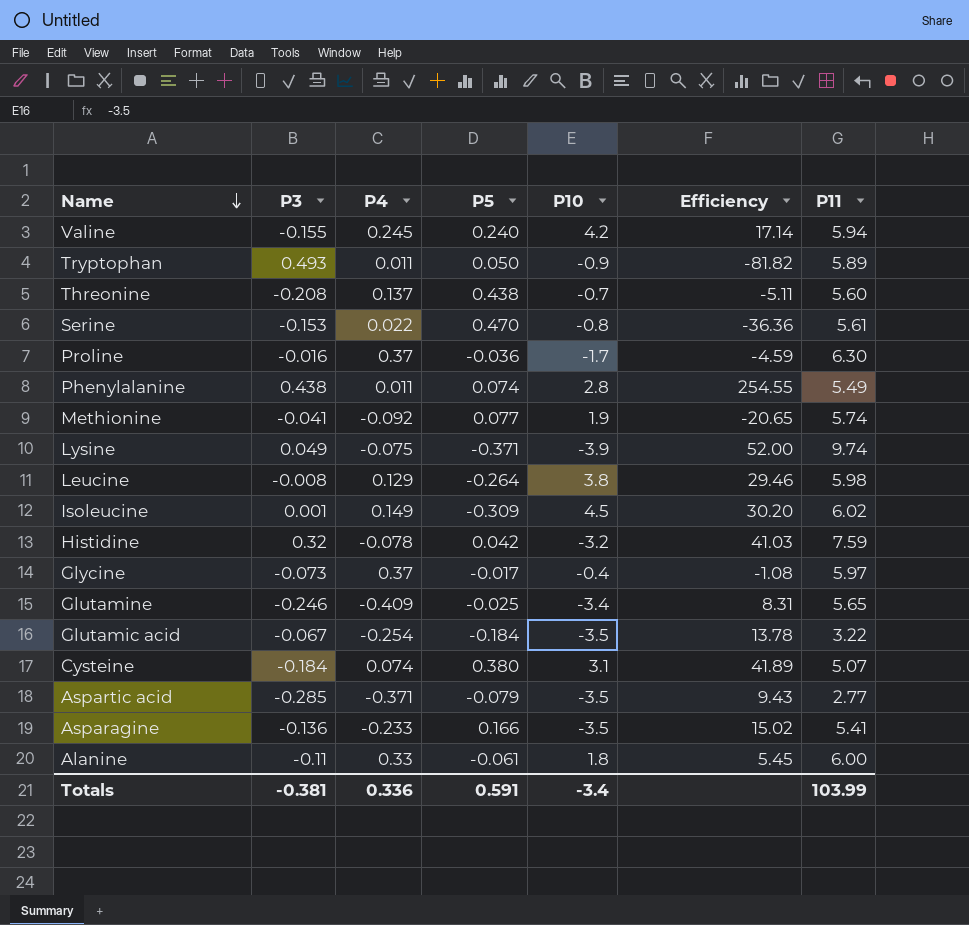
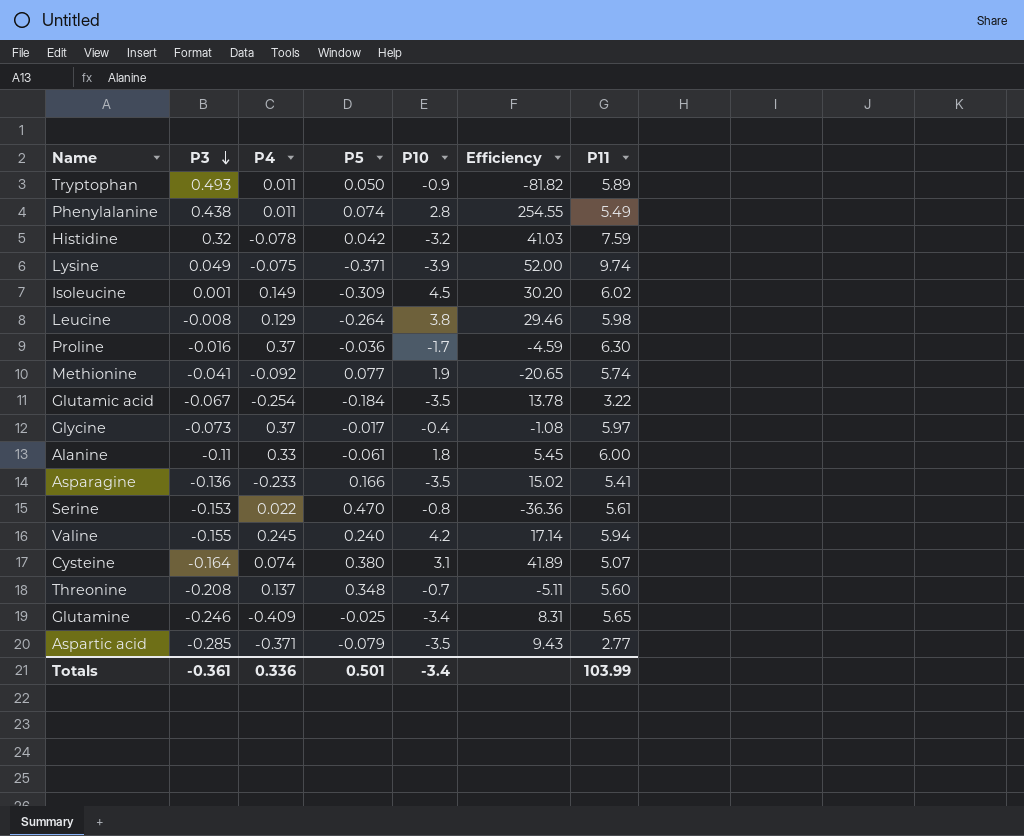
row order: Name descending -> P3 descending
Cysteine | P3: -0.184 -> -0.164
Threonine | P5: 0.438 -> 0.348
Totals | P3: -0.381 -> -0.361
Totals | P5: 0.591 -> 0.501

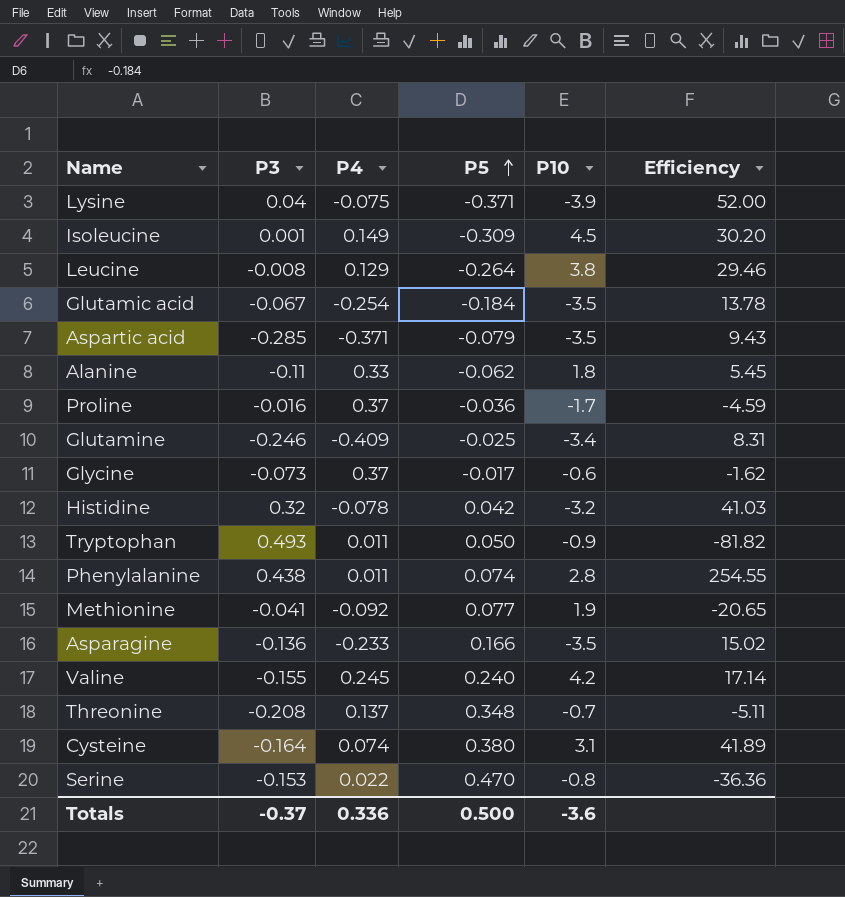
row order: P3 descending -> P5 ascending
column P11 | position: 7 -> none
Lysine | P3: 0.049 -> 0.04
Alanine | P5: -0.061 -> -0.062
Glycine | P10: -0.4 -> -0.6
Glycine | Efficiency: -1.08 -> -1.62
Totals | P3: -0.361 -> -0.37
Totals | P5: 0.501 -> 0.500
Totals | P10: -3.4 -> -3.6

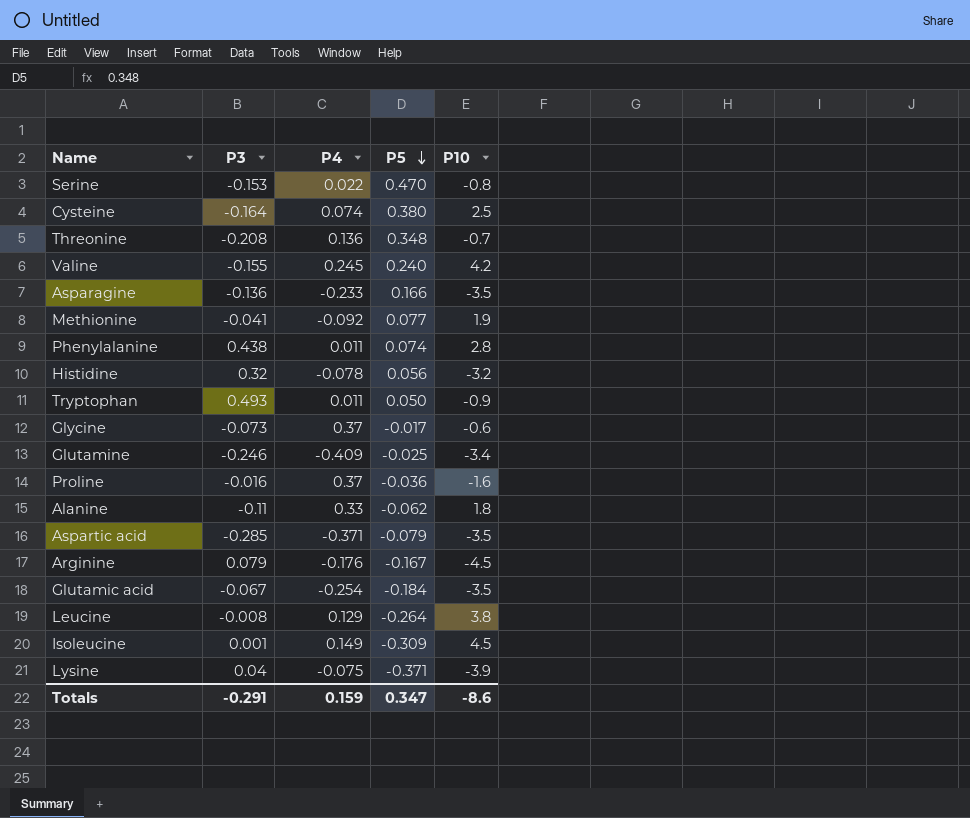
row order: P5 ascending -> P5 descending
column Efficiency | formula: [P10] / [P4] -> none
Cysteine | P10: 3.1 -> 2.5
Threonine | P4: 0.137 -> 0.136
Histidine | P5: 0.042 -> 0.056
Proline | P10: -1.7 -> -1.6
row Arginine: none -> 0.079 | -0.176 | -0.167 | -4.5
Totals | P3: -0.37 -> -0.291
Totals | P4: 0.336 -> 0.159
Totals | P5: 0.500 -> 0.347
Totals | P10: -3.6 -> -8.6

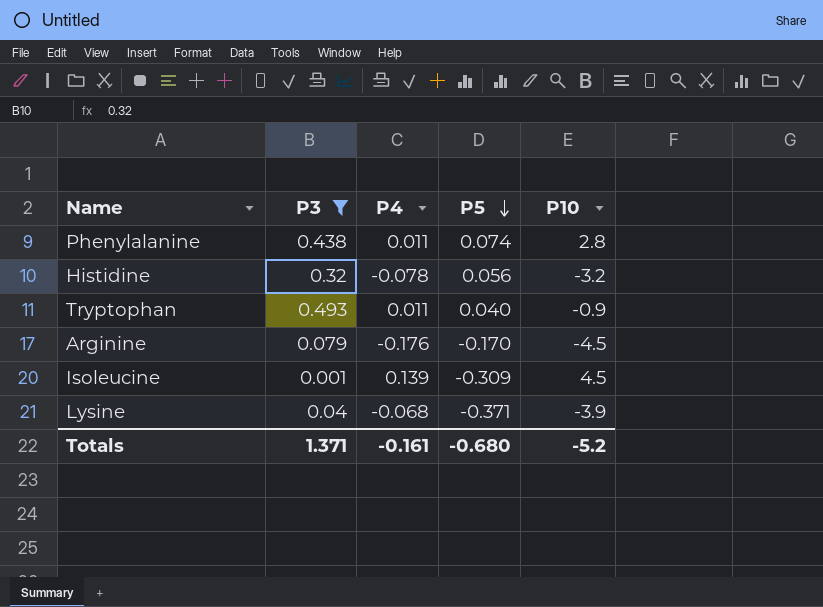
filter: none -> P3 >= 0.001
Tryptophan | P5: 0.050 -> 0.040
Arginine | P5: -0.167 -> -0.170
Isoleucine | P4: 0.149 -> 0.139
Lysine | P4: -0.075 -> -0.068
Totals | P3: -0.291 -> 1.371
Totals | P4: 0.159 -> -0.161
Totals | P5: 0.347 -> -0.680
Totals | P10: -8.6 -> -5.2

